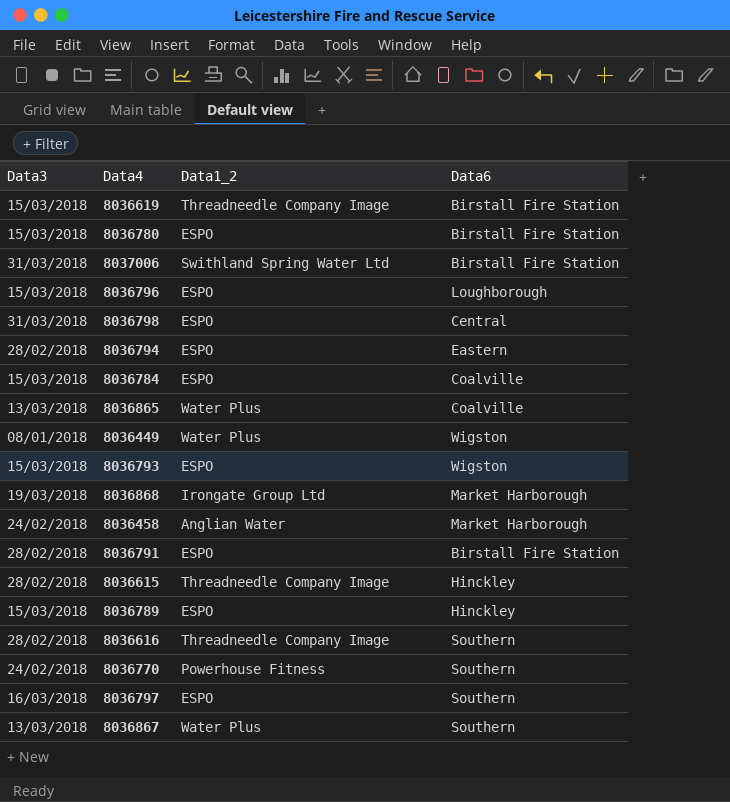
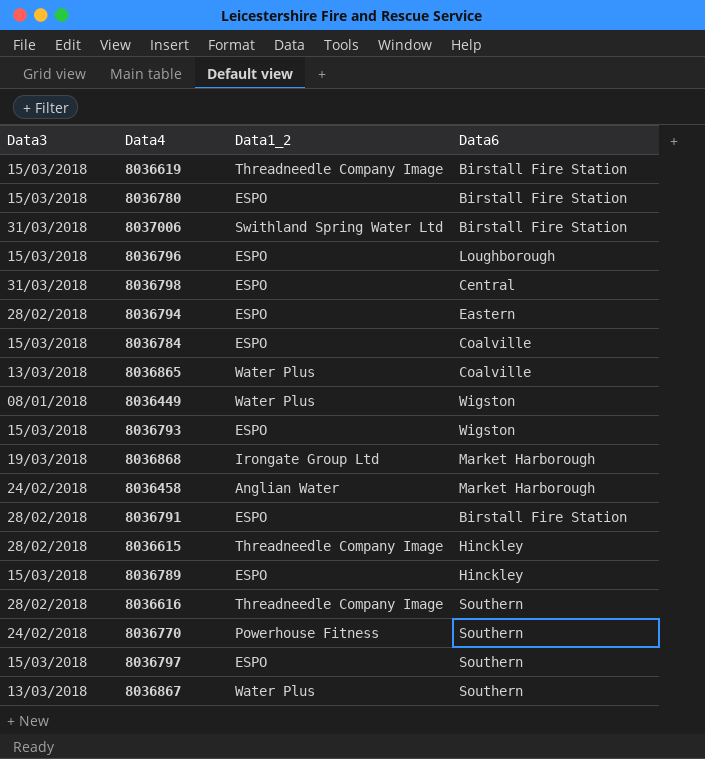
8036797 | Data3: 16/03/2018 -> 15/03/2018

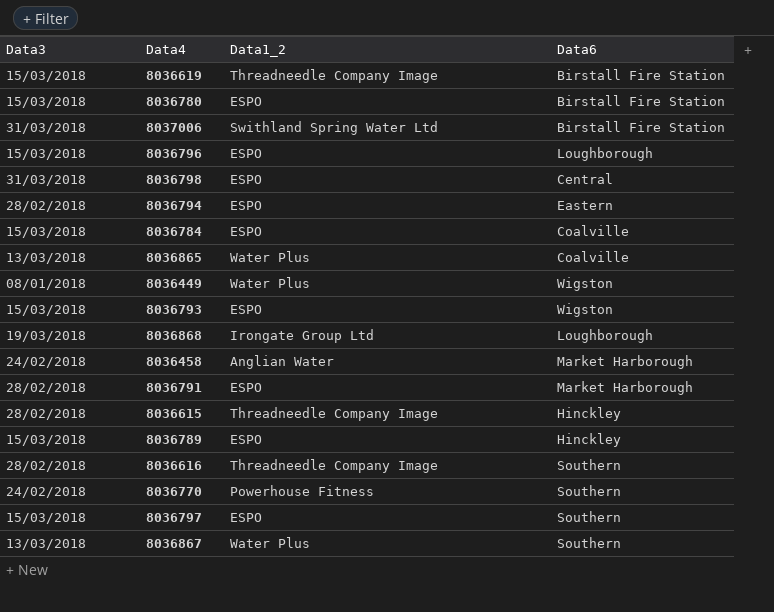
8036868 | Data6: Market Harborough -> Loughborough
8036791 | Data6: Birstall Fire Station -> Market Harborough

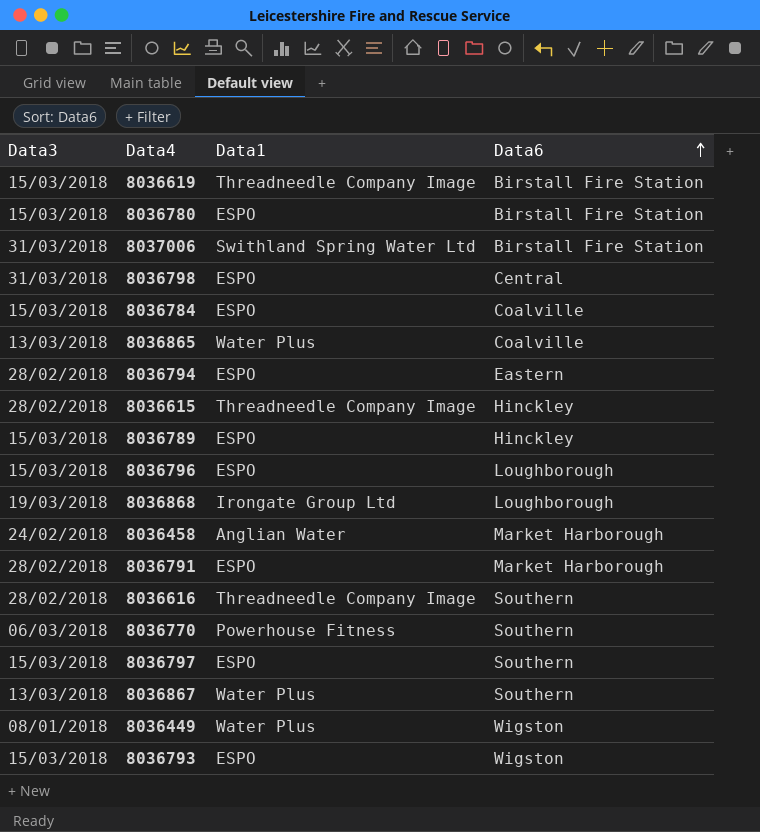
row order: none -> Data6 ascending
column name: Data1_2 -> Data1
8036770 | Data3: 24/02/2018 -> 06/03/2018

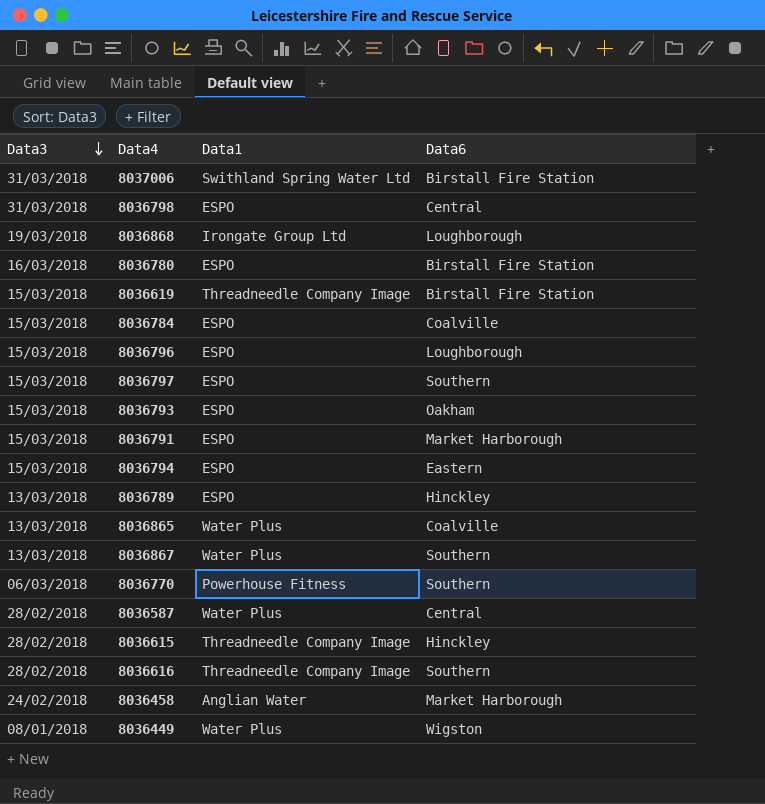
row order: Data6 ascending -> Data3 descending
8036780 | Data3: 15/03/2018 -> 16/03/2018
8036793 | Data6: Wigston -> Oakham
8036791 | Data3: 28/02/2018 -> 15/03/2018
8036794 | Data3: 28/02/2018 -> 15/03/2018
8036789 | Data3: 15/03/2018 -> 13/03/2018
row 8036587: none -> 28/02/2018 | Water Plus | Central

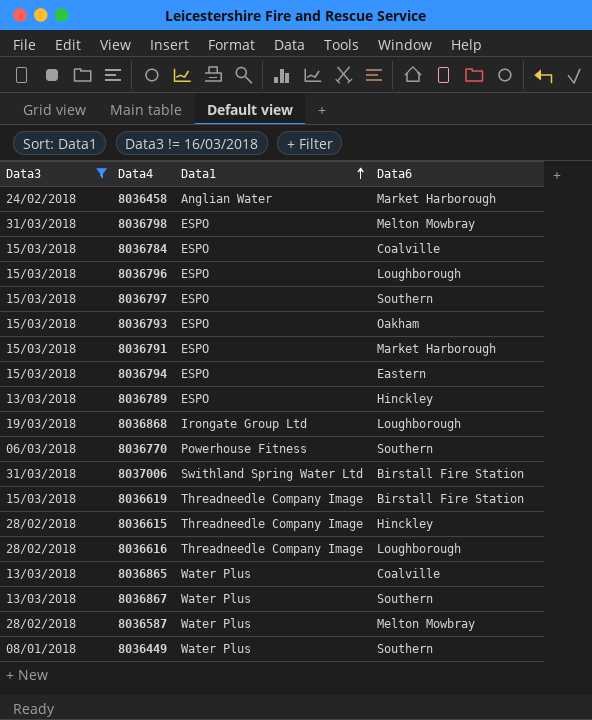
filter: none -> Data3 != 16/03/2018
row order: Data3 descending -> Data1 ascending
8036798 | Data6: Central -> Melton Mowbray
8036616 | Data6: Southern -> Loughborough
8036587 | Data6: Central -> Melton Mowbray
8036449 | Data6: Wigston -> Southern

